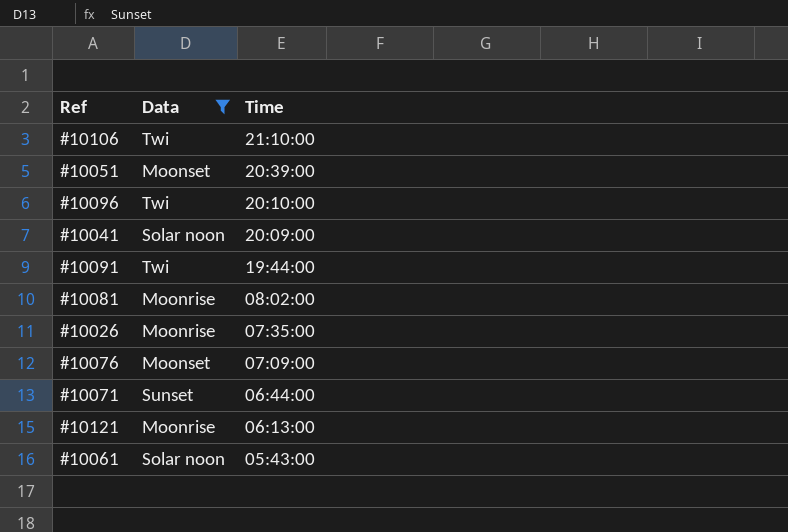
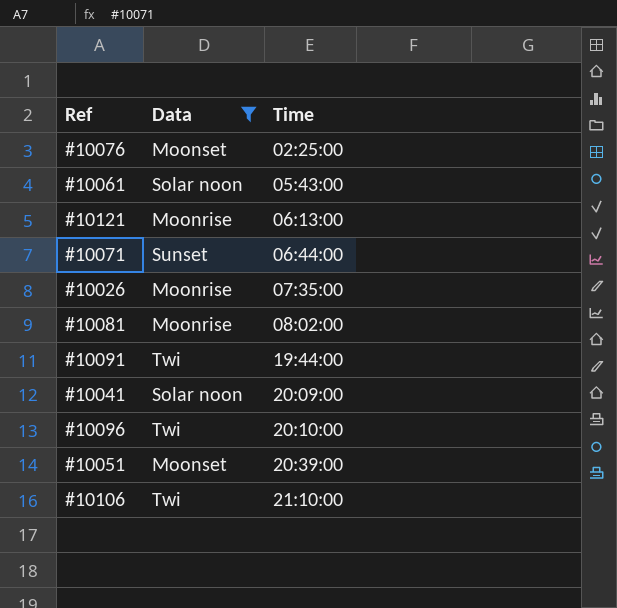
row order: Time descending -> Time ascending
#10076 | Time: 07:09:00 -> 02:25:00

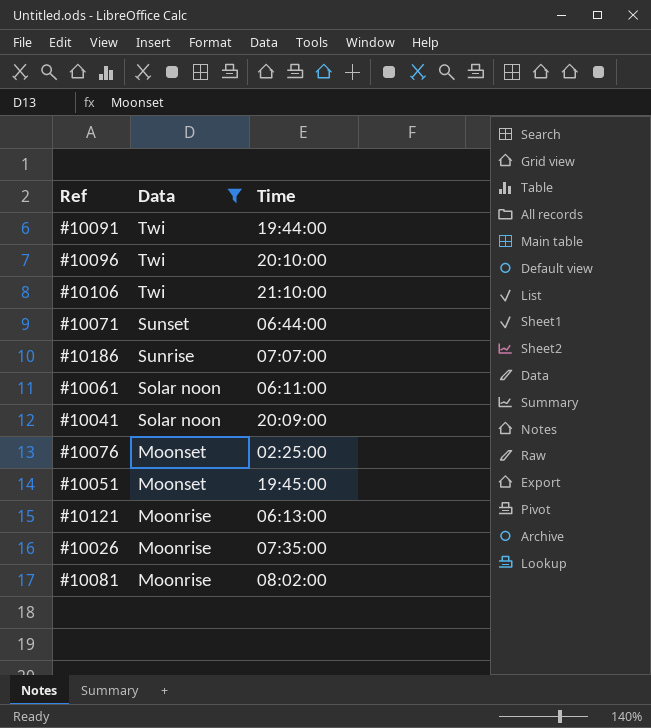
row order: Time ascending -> Data descending
row #10186: none -> Sunrise | 07:07:00
#10061 | Time: 05:43:00 -> 06:11:00
#10051 | Time: 20:39:00 -> 19:45:00

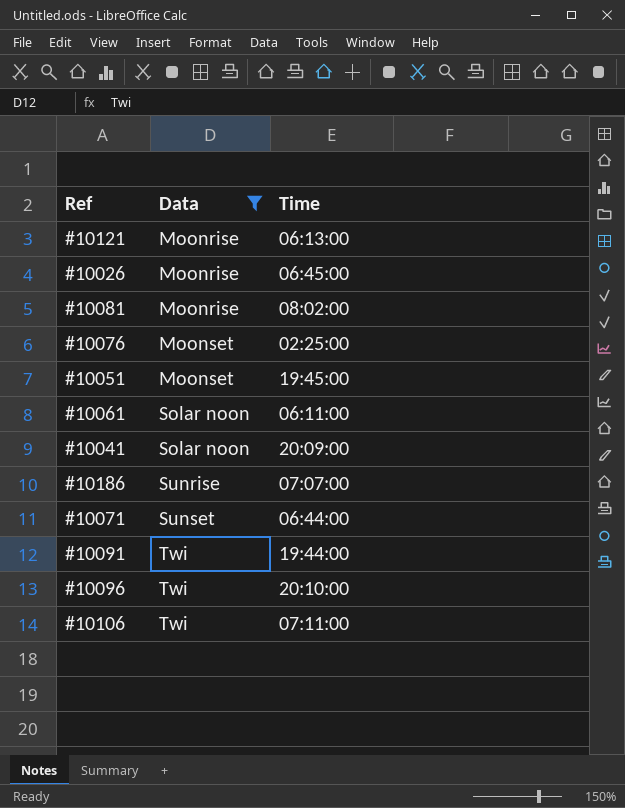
row order: Data descending -> Data ascending
#10026 | Time: 07:35:00 -> 06:45:00
#10106 | Time: 21:10:00 -> 07:11:00

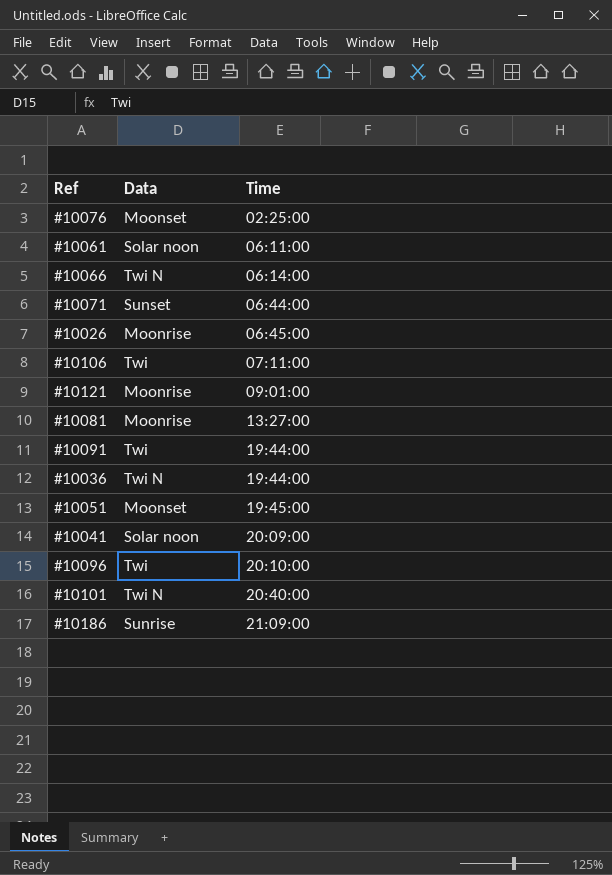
filter: Data != Twi N -> none
row order: Data ascending -> Time ascending
#10121 | Time: 06:13:00 -> 09:01:00
#10081 | Time: 08:02:00 -> 13:27:00
#10186 | Time: 07:07:00 -> 21:09:00

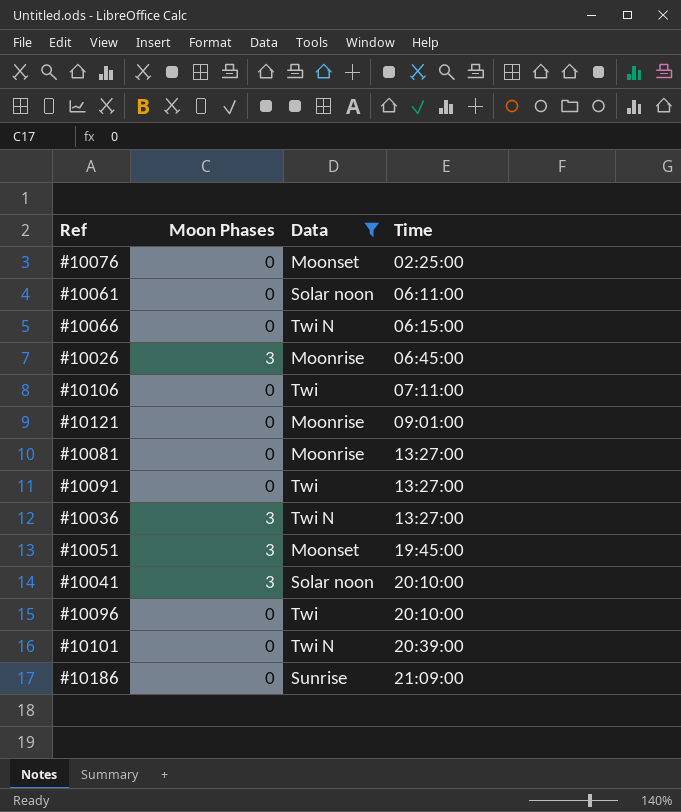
filter: none -> Data != Sunset
column Moon Phases | position: none -> 2
#10066 | Time: 06:14:00 -> 06:15:00
#10091 | Time: 19:44:00 -> 13:27:00
#10036 | Time: 19:44:00 -> 13:27:00
#10041 | Time: 20:09:00 -> 20:10:00
#10101 | Time: 20:40:00 -> 20:39:00

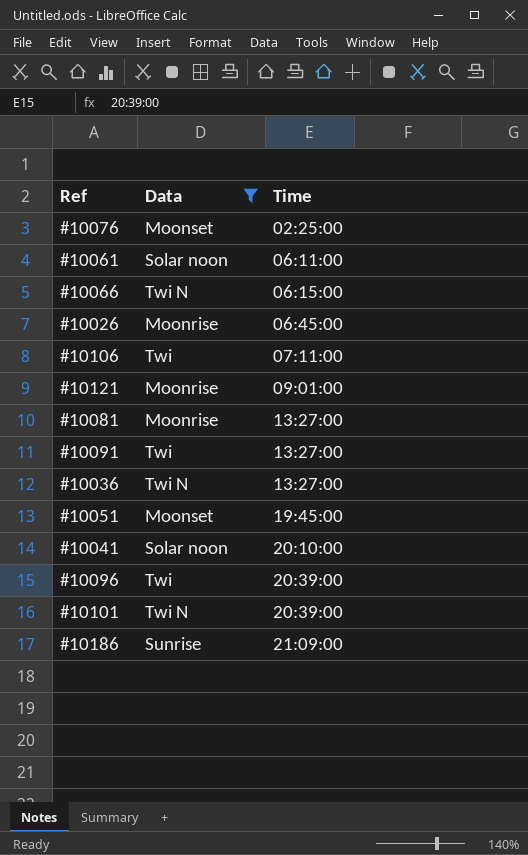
column Moon Phases | position: 2 -> none
#10096 | Time: 20:10:00 -> 20:39:00

